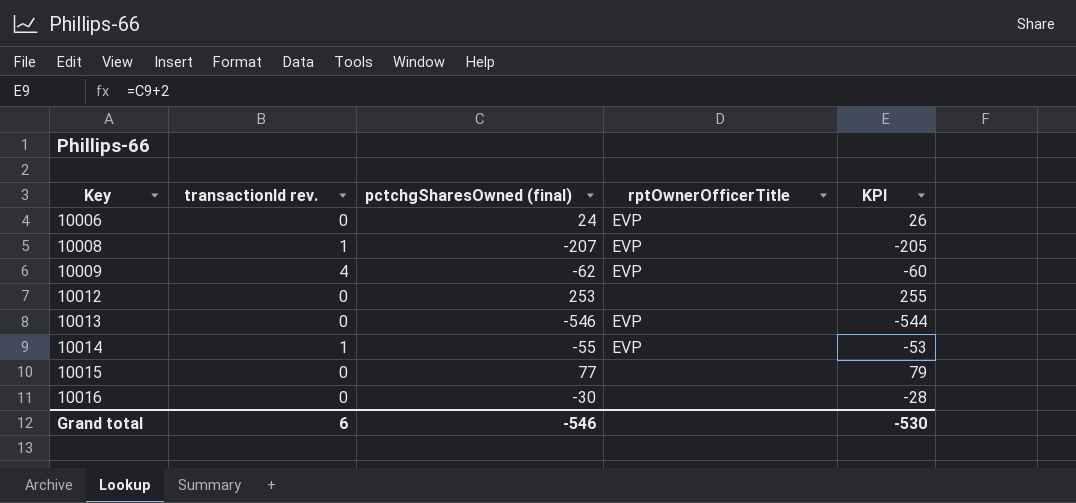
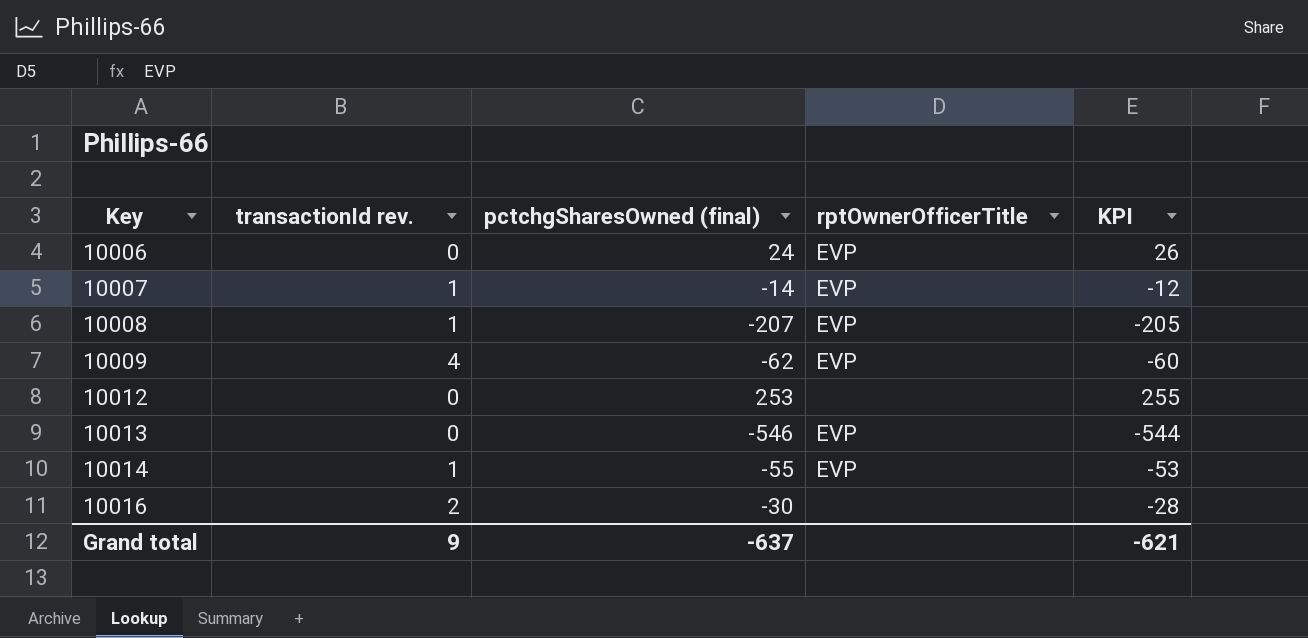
row 10015: 0 | 77 | none | 79 -> none
row 10007: none -> 1 | -14 | EVP | -12
10016 | transactionId rev.: 0 -> 2
Grand total | transactionId rev.: 6 -> 9
Grand total | pctchgSharesOwned (final): -546 -> -637
Grand total | KPI: -530 -> -621

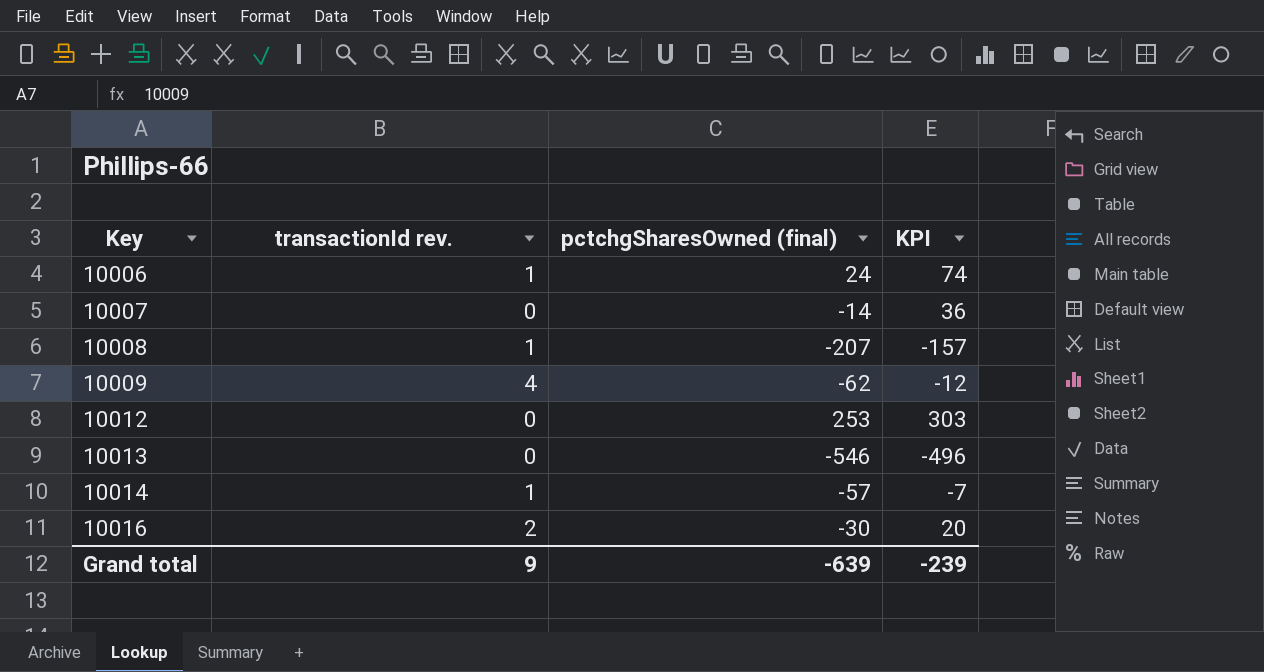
column rptOwnerOfficerTitle | position: 4 -> none
column KPI | formula: [pctchgSharesOwned (final)] + 2 -> [pctchgSharesOwned (final)] + 50
10006 | transactionId rev.: 0 -> 1
10007 | transactionId rev.: 1 -> 0
10014 | pctchgSharesOwned (final): -55 -> -57
Grand total | pctchgSharesOwned (final): -637 -> -639
Grand total | KPI: -621 -> -239

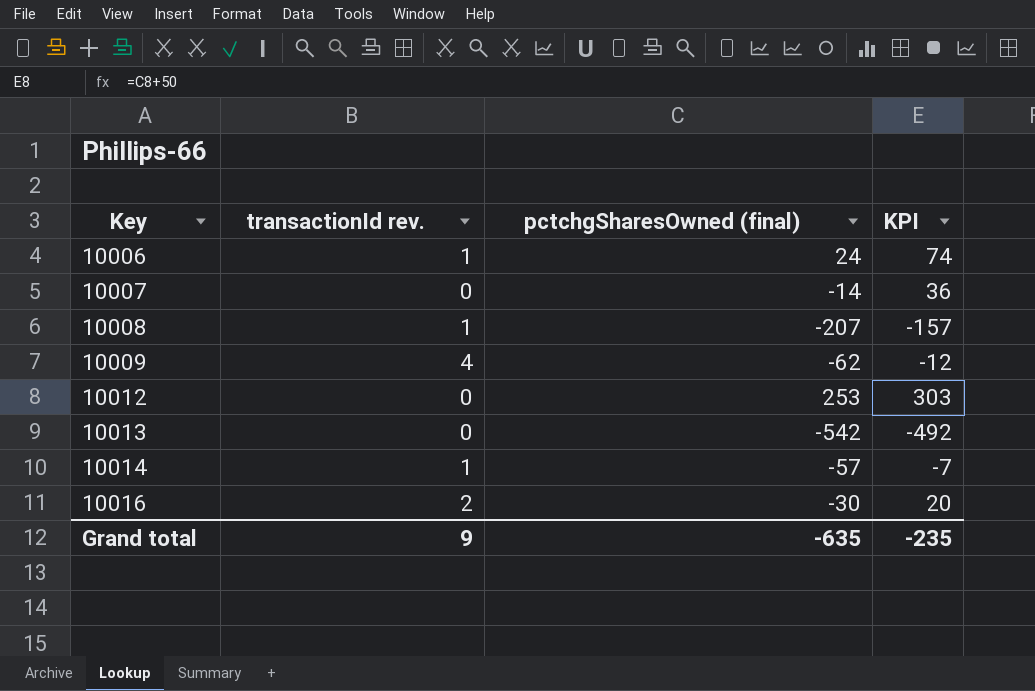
10013 | pctchgSharesOwned (final): -546 -> -542
10013 | KPI: -496 -> -492
Grand total | pctchgSharesOwned (final): -639 -> -635
Grand total | KPI: -239 -> -235

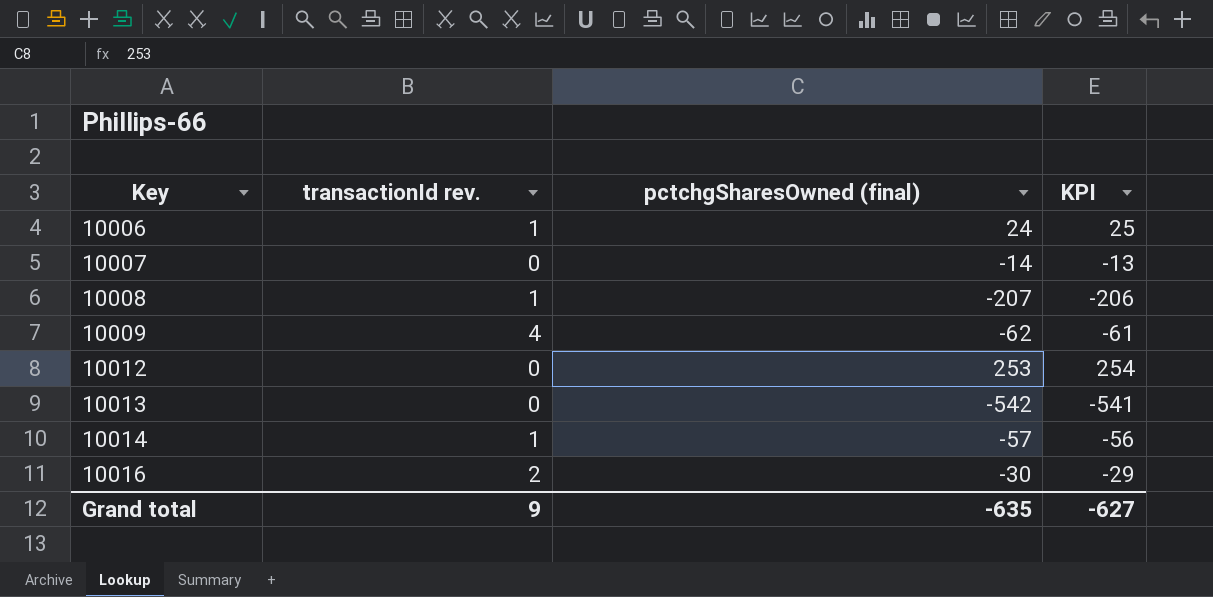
column KPI | formula: [pctchgSharesOwned (final)] + 50 -> [pctchgSharesOwned (final)] + 1
Grand total | KPI: -235 -> -627

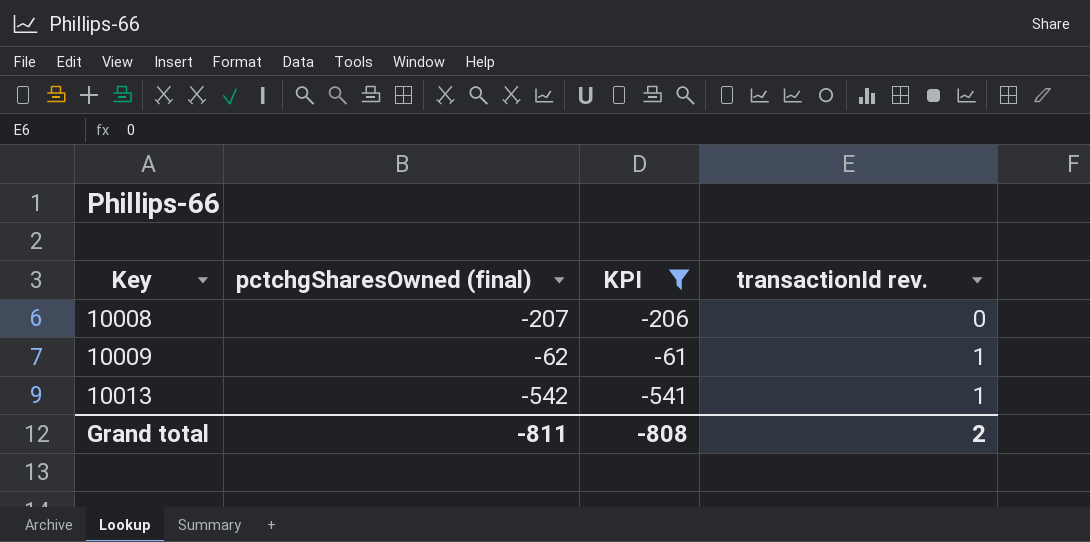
filter: none -> KPI <= -61
column transactionId rev. | position: 2 -> 4
10008 | transactionId rev.: 1 -> 0
10009 | transactionId rev.: 4 -> 1
10013 | transactionId rev.: 0 -> 1
Grand total | pctchgSharesOwned (final): -635 -> -811
Grand total | KPI: -627 -> -808
Grand total | transactionId rev.: 9 -> 2

